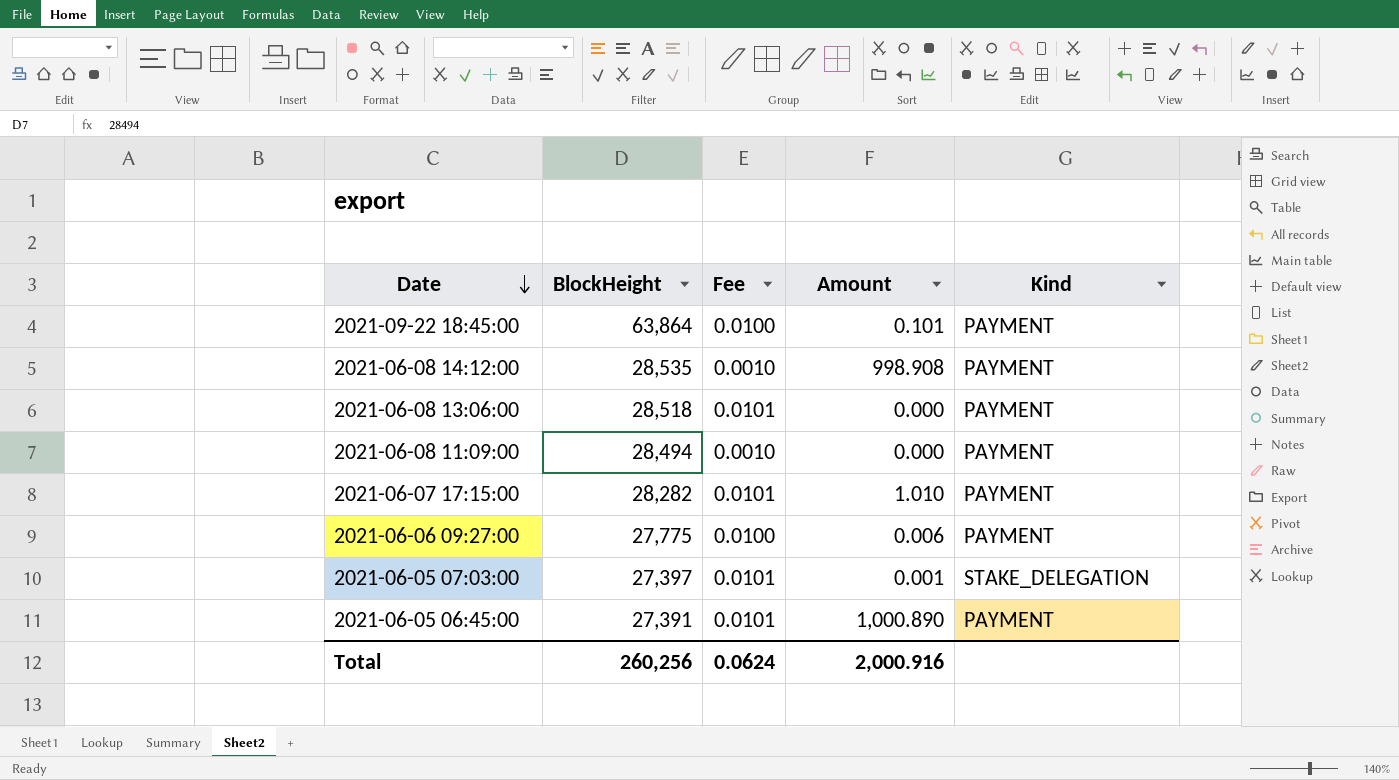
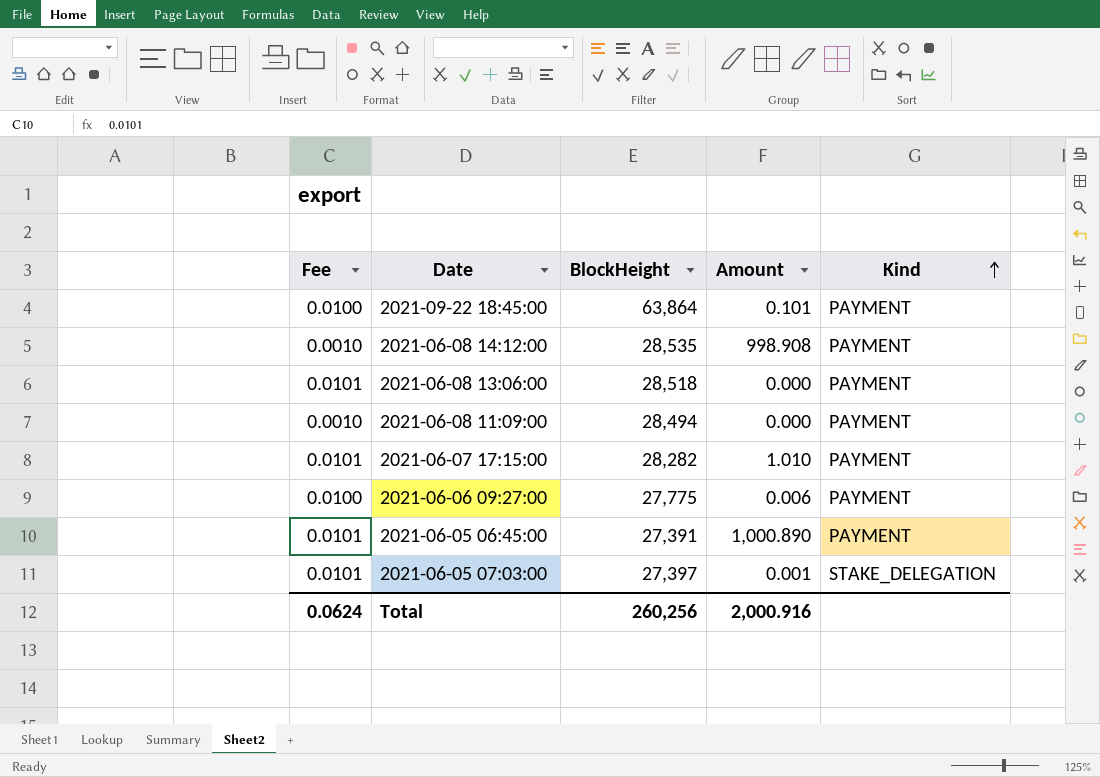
row order: Date descending -> Kind ascending
column Fee | position: 3 -> 1

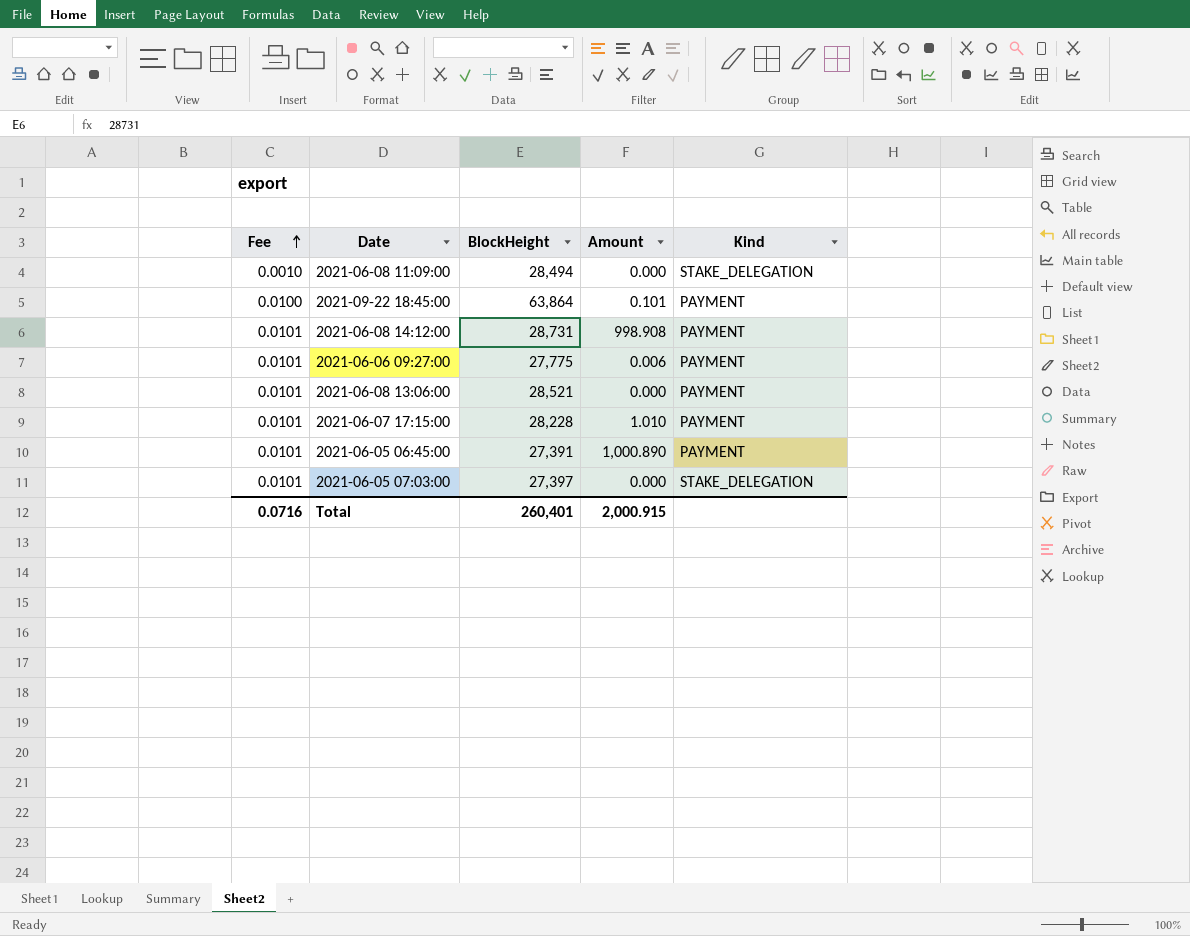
row order: Kind ascending -> Fee ascending
2021-06-08 11:09:00 | Kind: PAYMENT -> STAKE_DELEGATION
2021-06-08 14:12:00 | Fee: 0.0010 -> 0.0101
2021-06-08 14:12:00 | BlockHeight: 28,535 -> 28,731
2021-06-06 09:27:00 | Fee: 0.0100 -> 0.0101
2021-06-08 13:06:00 | BlockHeight: 28,518 -> 28,521
2021-06-07 17:15:00 | BlockHeight: 28,282 -> 28,228
2021-06-05 07:03:00 | Amount: 0.001 -> 0.000
Total | Fee: 0.0624 -> 0.0716
Total | BlockHeight: 260,256 -> 260,401
Total | Amount: 2,000.916 -> 2,000.915

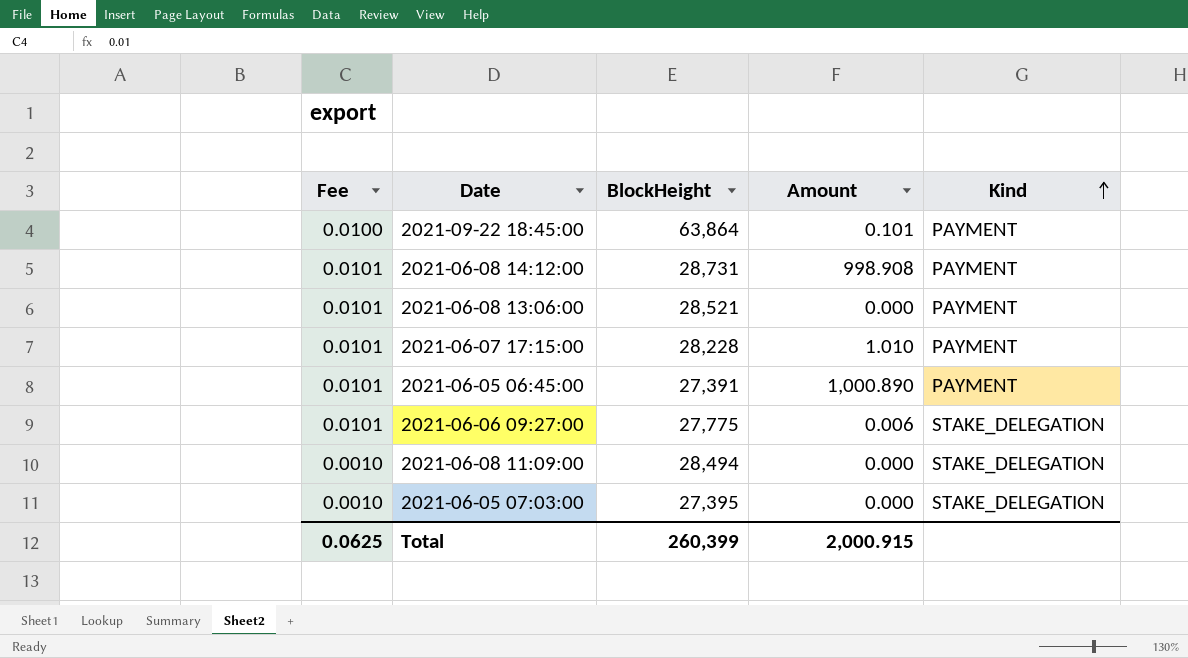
row order: Fee ascending -> Kind ascending
2021-06-06 09:27:00 | Kind: PAYMENT -> STAKE_DELEGATION
2021-06-05 07:03:00 | Fee: 0.0101 -> 0.0010
2021-06-05 07:03:00 | BlockHeight: 27,397 -> 27,395
Total | Fee: 0.0716 -> 0.0625
Total | BlockHeight: 260,401 -> 260,399

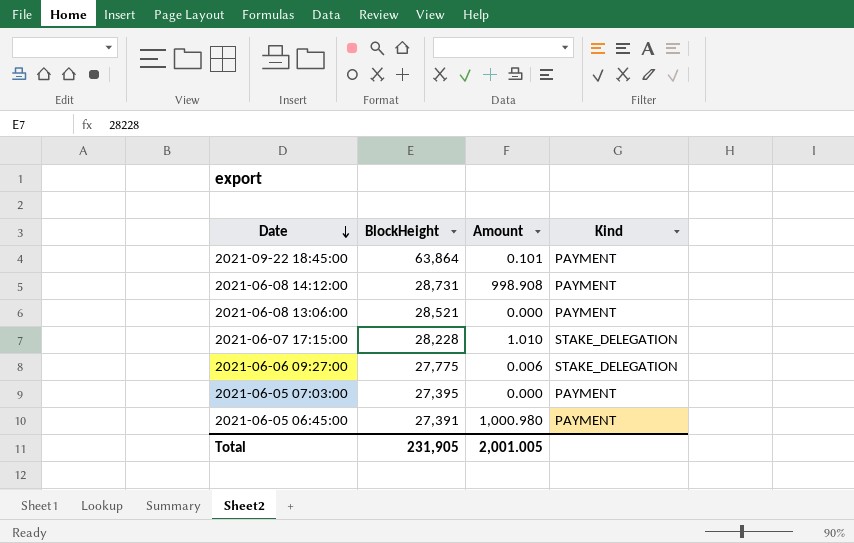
row order: Kind ascending -> Date descending
column Fee | position: 1 -> none
row 2021-06-08 11:09:00: 0.0010 | 28,494 | 0.000 | STAKE_DELEGATION -> none
2021-06-07 17:15:00 | Kind: PAYMENT -> STAKE_DELEGATION
2021-06-05 07:03:00 | Kind: STAKE_DELEGATION -> PAYMENT
2021-06-05 06:45:00 | Amount: 1,000.890 -> 1,000.980
Total | BlockHeight: 260,399 -> 231,905
Total | Amount: 2,000.915 -> 2,001.005

